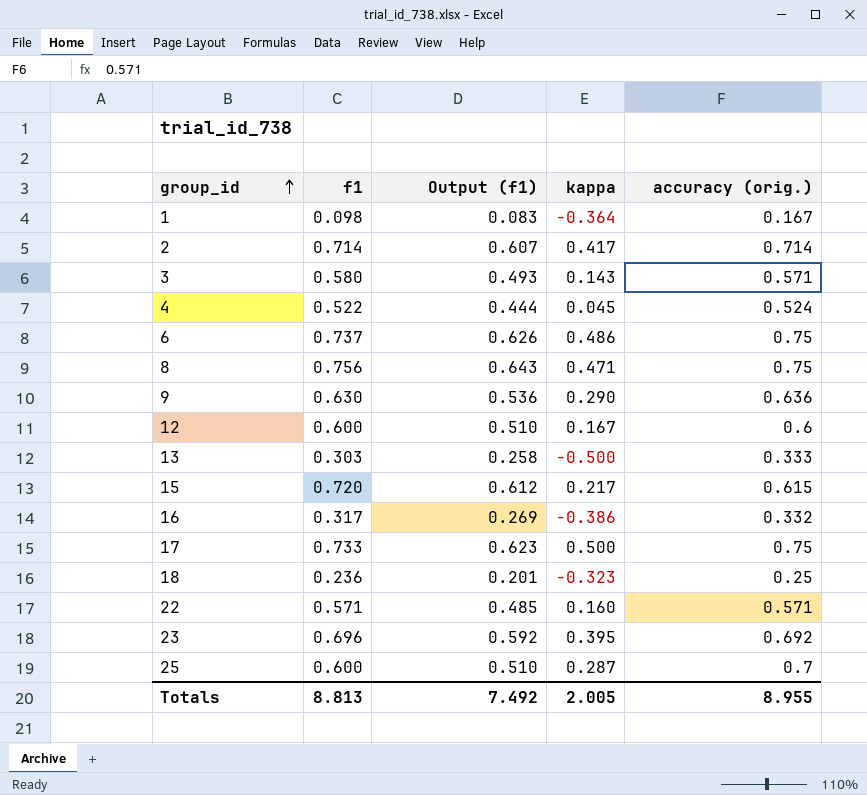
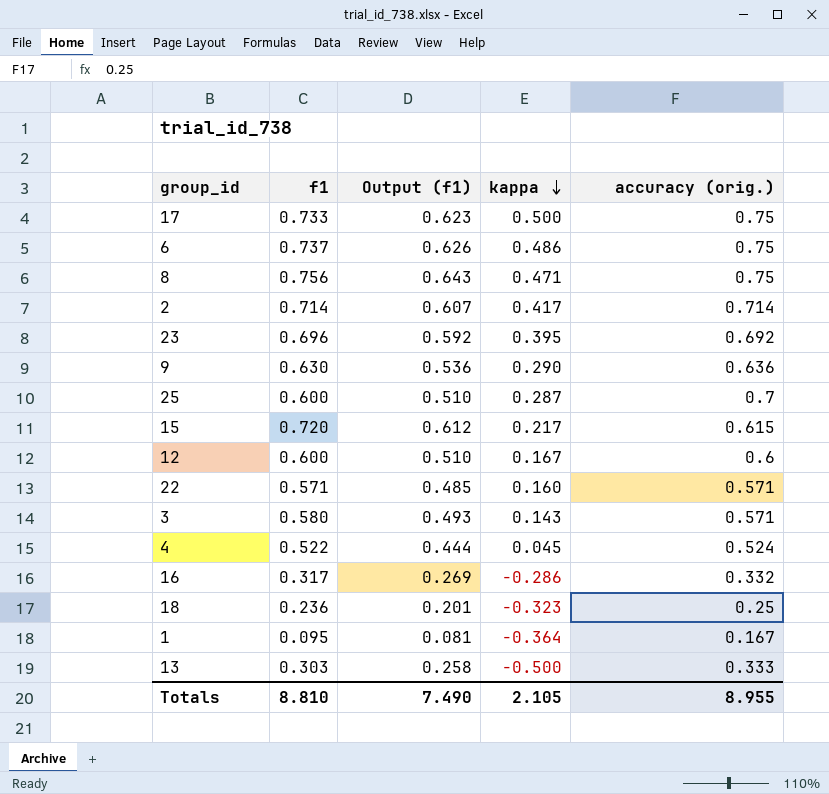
row order: group_id ascending -> kappa descending
16 | kappa: -0.386 -> -0.286
1 | f1: 0.098 -> 0.095
1 | Output (f1): 0.083 -> 0.081
Totals | f1: 8.813 -> 8.810
Totals | Output (f1): 7.492 -> 7.490
Totals | kappa: 2.005 -> 2.105

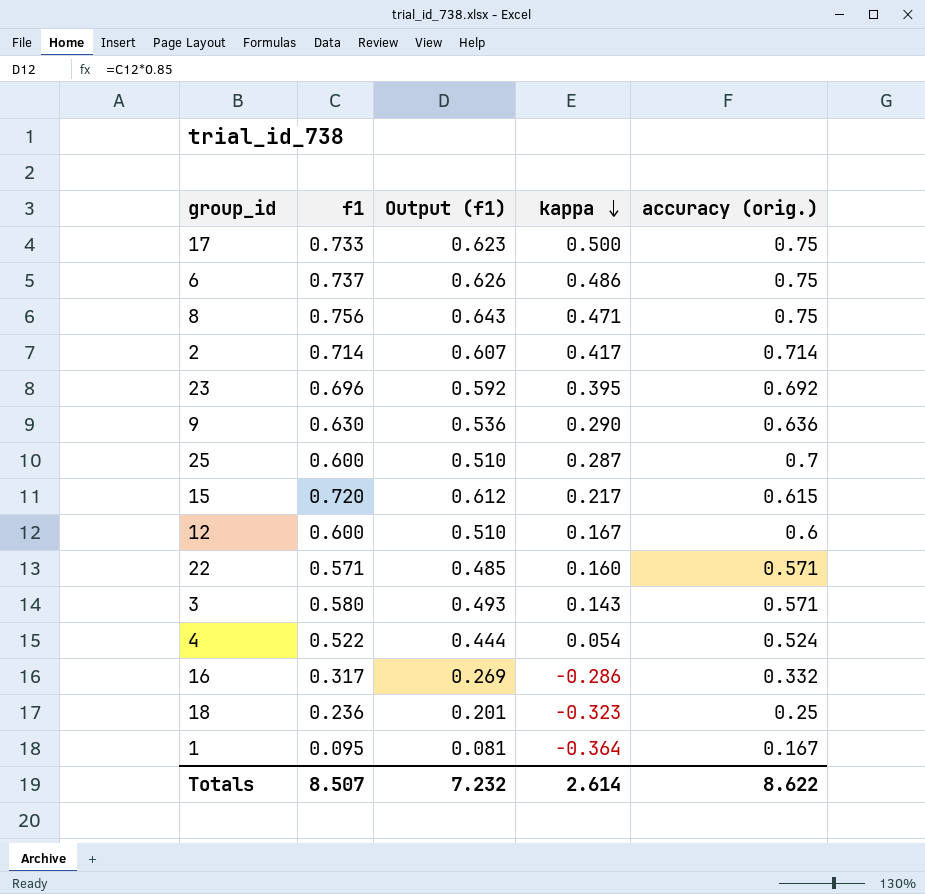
row 13: 0.303 | 0.258 | -0.500 | 0.333 -> none
4 | kappa: 0.045 -> 0.054
Totals | f1: 8.810 -> 8.507
Totals | Output (f1): 7.490 -> 7.232
Totals | kappa: 2.105 -> 2.614
Totals | accuracy (orig.): 8.955 -> 8.622

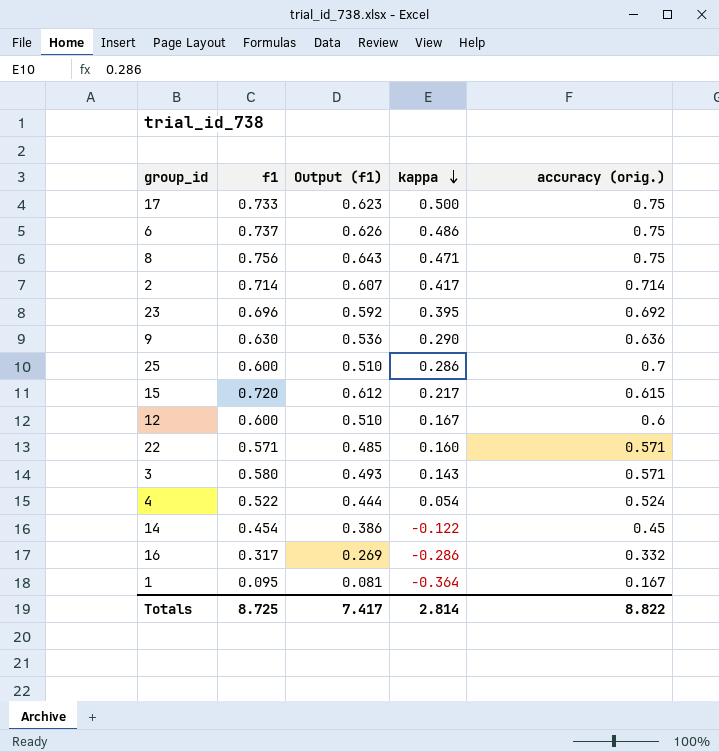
row 18: 0.236 | 0.201 | -0.323 | 0.25 -> none
25 | kappa: 0.287 -> 0.286
row 14: none -> 0.454 | 0.386 | -0.122 | 0.45
Totals | f1: 8.507 -> 8.725
Totals | Output (f1): 7.232 -> 7.417
Totals | kappa: 2.614 -> 2.814
Totals | accuracy (orig.): 8.622 -> 8.822

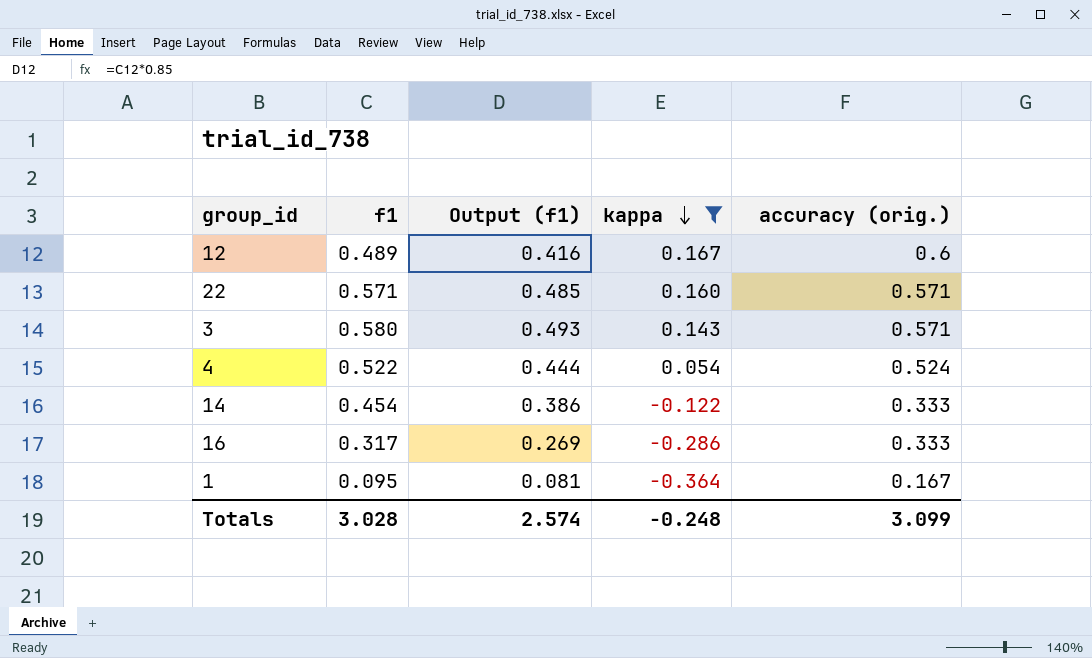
filter: none -> kappa <= 0.167
12 | f1: 0.600 -> 0.489
12 | Output (f1): 0.510 -> 0.416
14 | accuracy (orig.): 0.45 -> 0.333
16 | accuracy (orig.): 0.332 -> 0.333
Totals | f1: 8.725 -> 3.028
Totals | Output (f1): 7.417 -> 2.574
Totals | kappa: 2.814 -> -0.248
Totals | accuracy (orig.): 8.822 -> 3.099

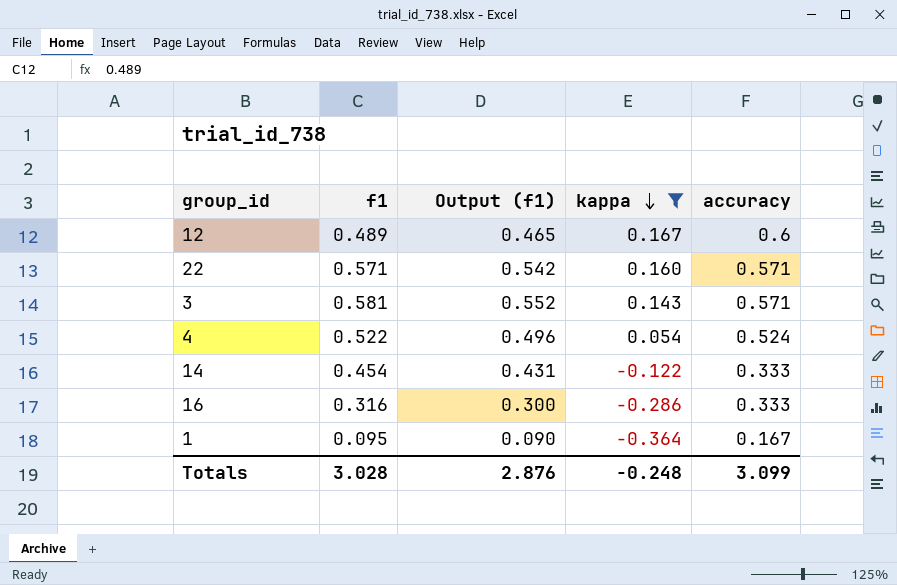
column Output (f1) | formula: [f1] * 0.85 -> [f1] * 0.95
column name: accuracy (orig.) -> accuracy
3 | f1: 0.580 -> 0.581
16 | f1: 0.317 -> 0.316
Totals | Output (f1): 2.574 -> 2.876

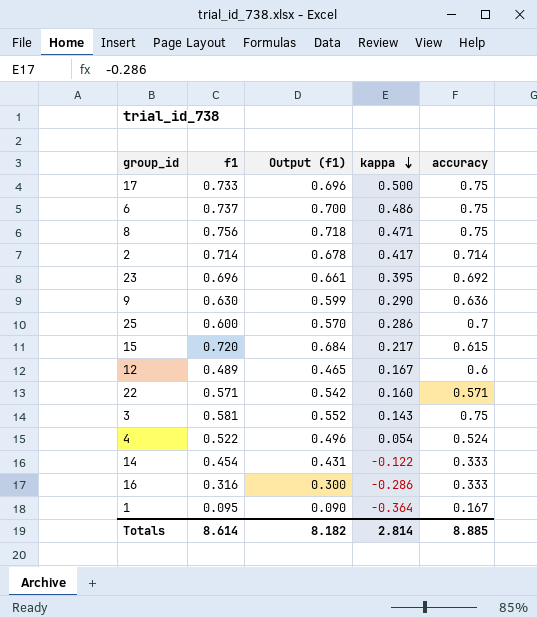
filter: kappa <= 0.167 -> none
3 | accuracy: 0.571 -> 0.75
Totals | f1: 3.028 -> 8.614
Totals | Output (f1): 2.876 -> 8.182
Totals | kappa: -0.248 -> 2.814
Totals | accuracy: 3.099 -> 8.885

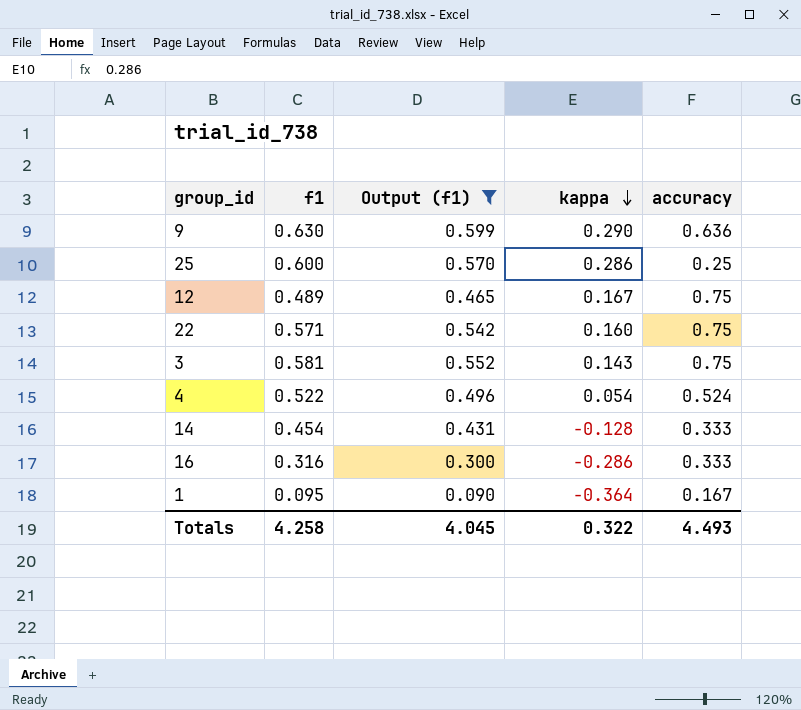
filter: none -> Output (f1) <= 0.599
25 | accuracy: 0.7 -> 0.25
12 | accuracy: 0.6 -> 0.75
22 | accuracy: 0.571 -> 0.75
14 | kappa: -0.122 -> -0.128
Totals | f1: 8.614 -> 4.258
Totals | Output (f1): 8.182 -> 4.045
Totals | kappa: 2.814 -> 0.322
Totals | accuracy: 8.885 -> 4.493

